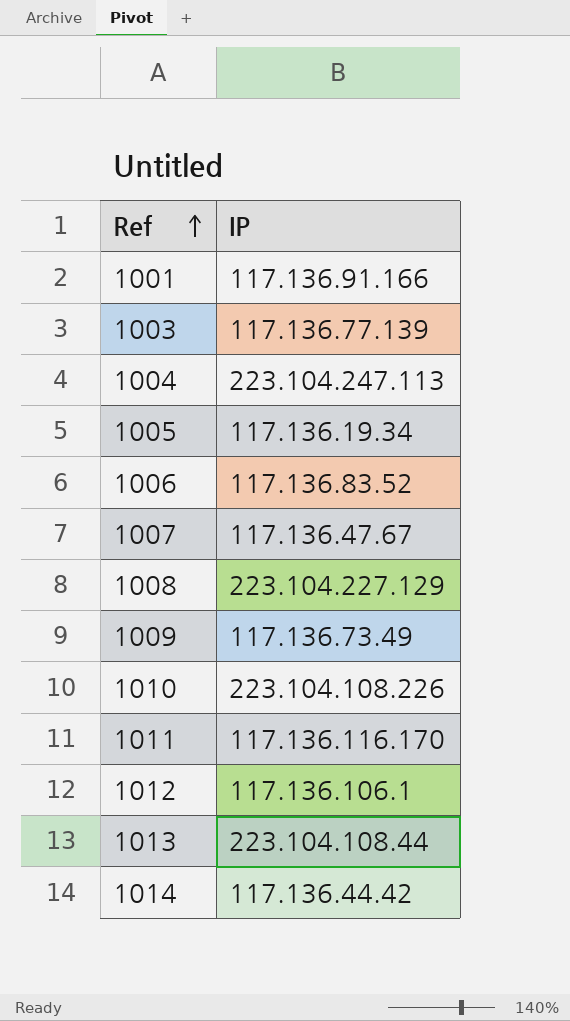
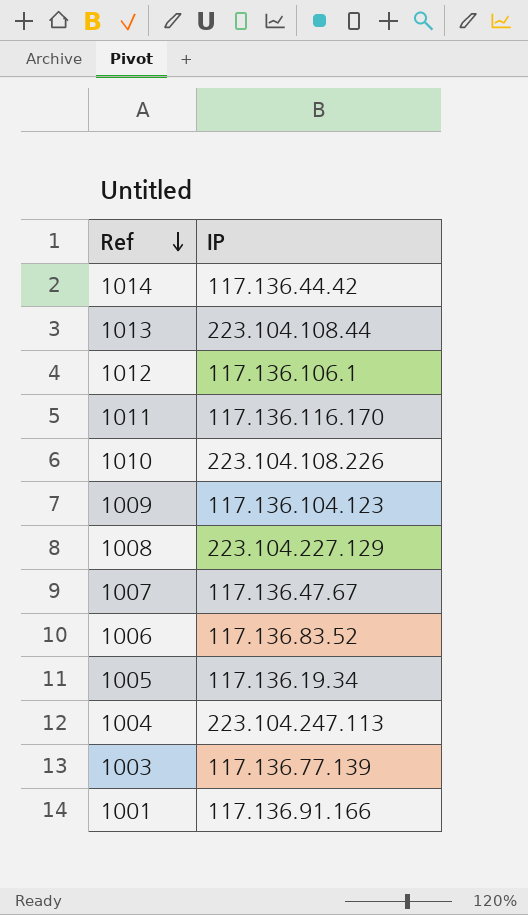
row order: Ref ascending -> Ref descending
1009 | IP: 117.136.73.49 -> 117.136.104.123

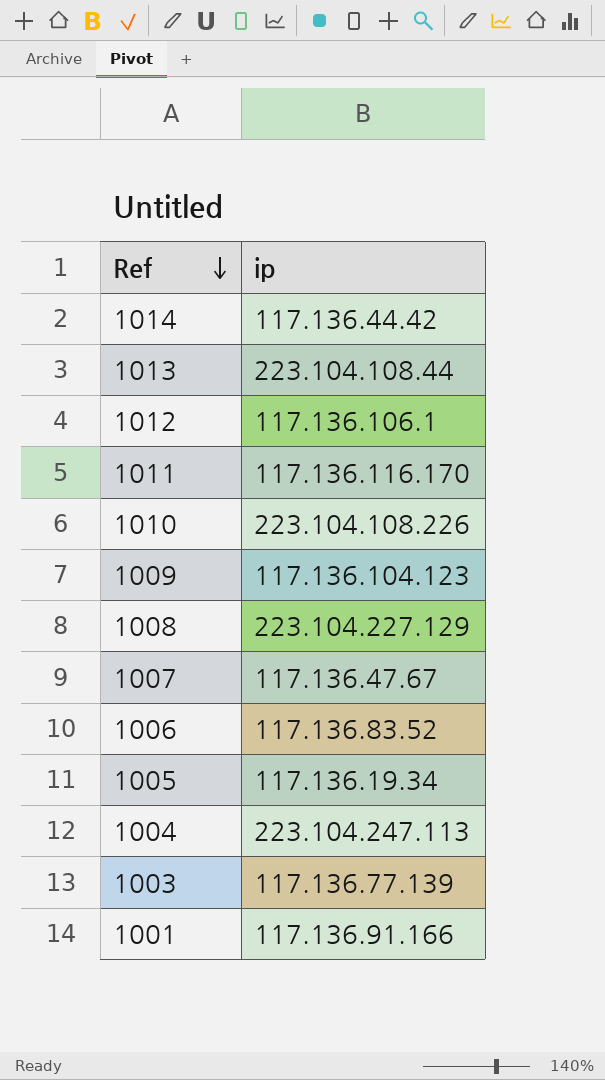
column name: IP -> ip

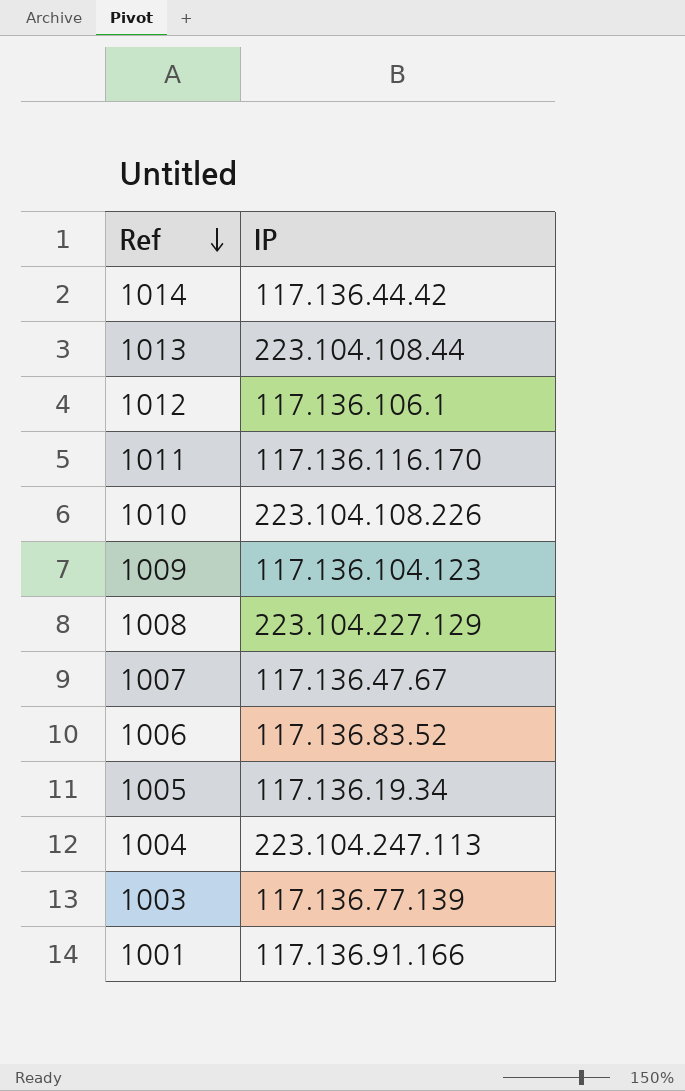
column name: ip -> IP

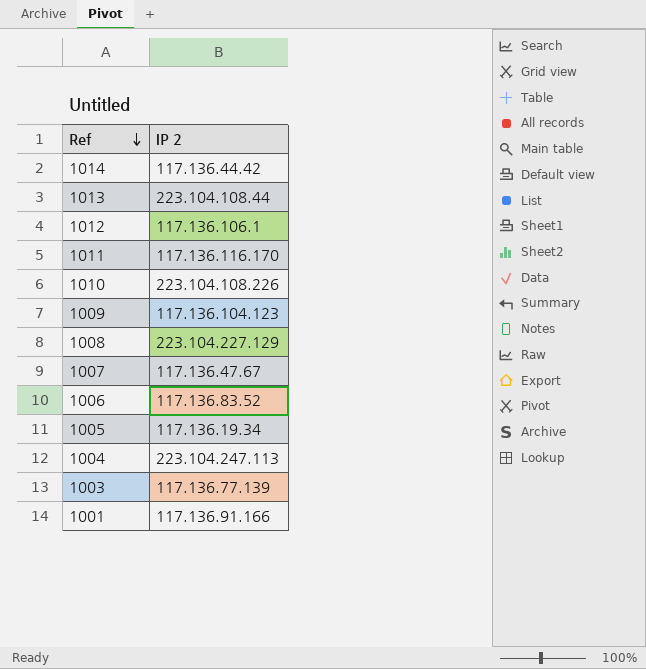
column name: IP -> IP 2

